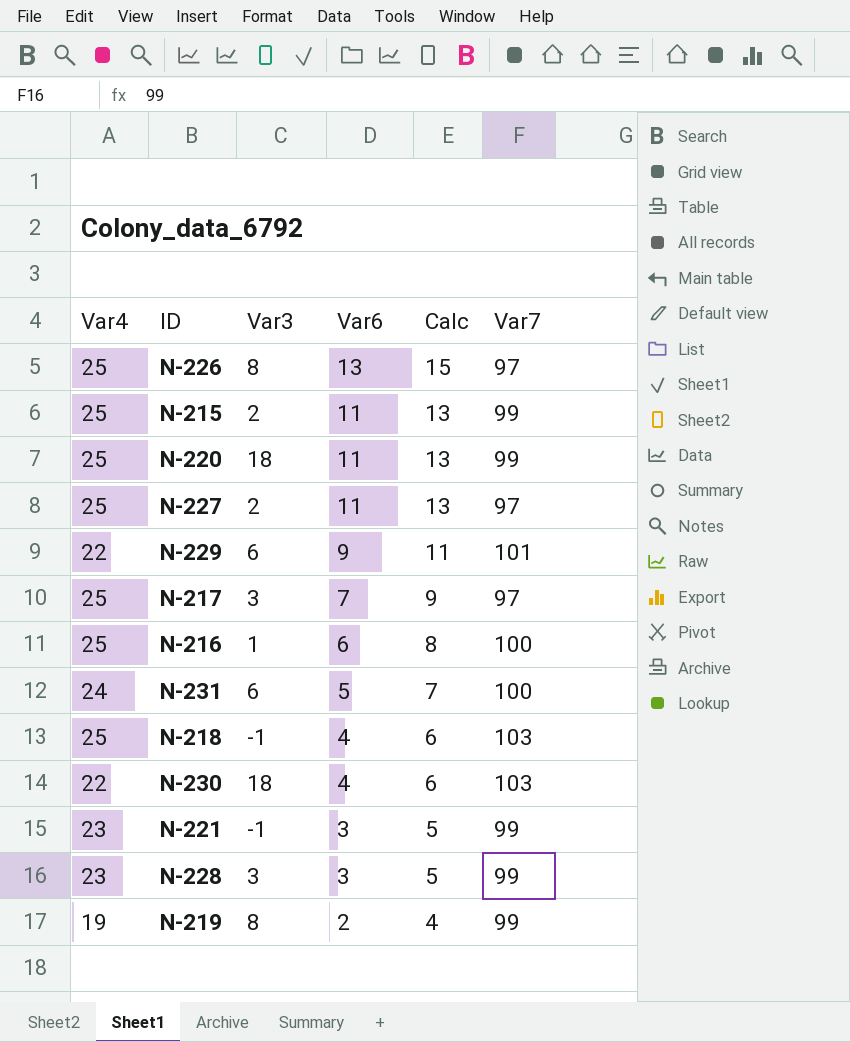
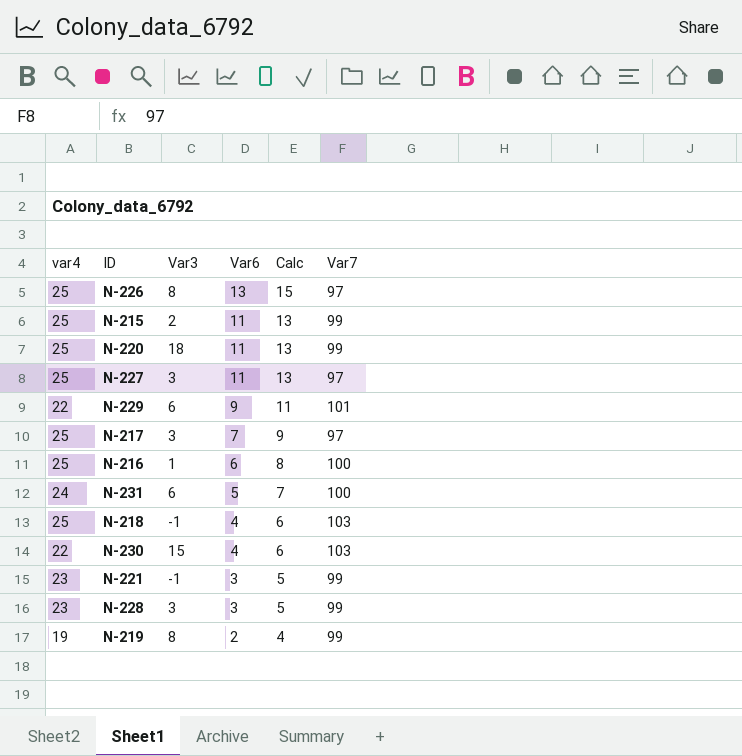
column name: Var4 -> var4
N-227 | Var3: 2 -> 3
N-230 | Var3: 18 -> 15

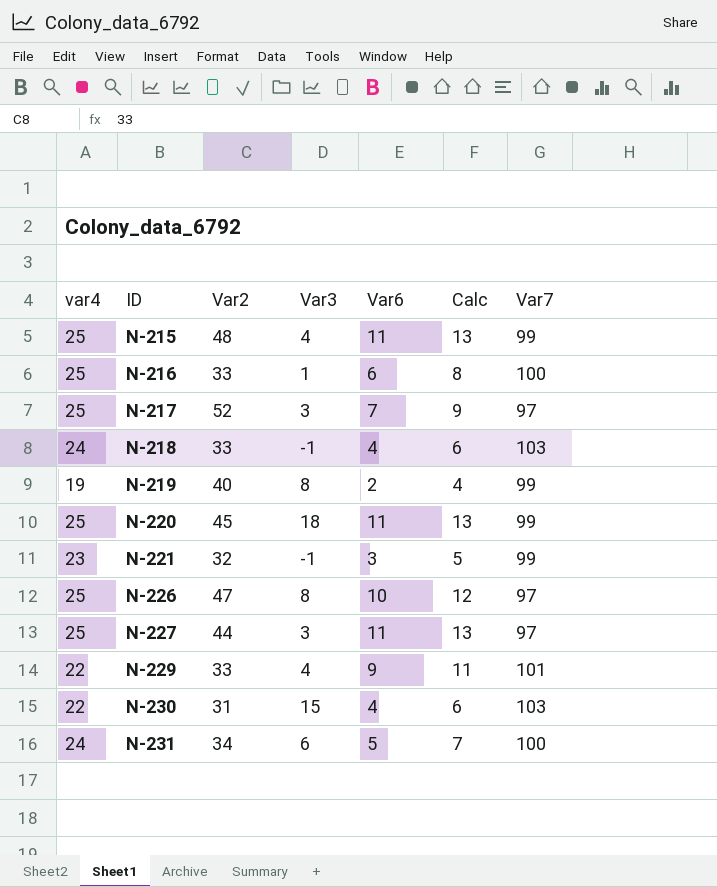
row order: Var6 descending -> ID ascending
column Var2 | position: none -> 3
row N-228: 23 | 3 | 3 | 5 | 99 -> none
N-215 | Var3: 2 -> 4
N-218 | var4: 25 -> 24
N-226 | Var6: 13 -> 10
N-226 | Calc: 15 -> 12
N-229 | Var3: 6 -> 4

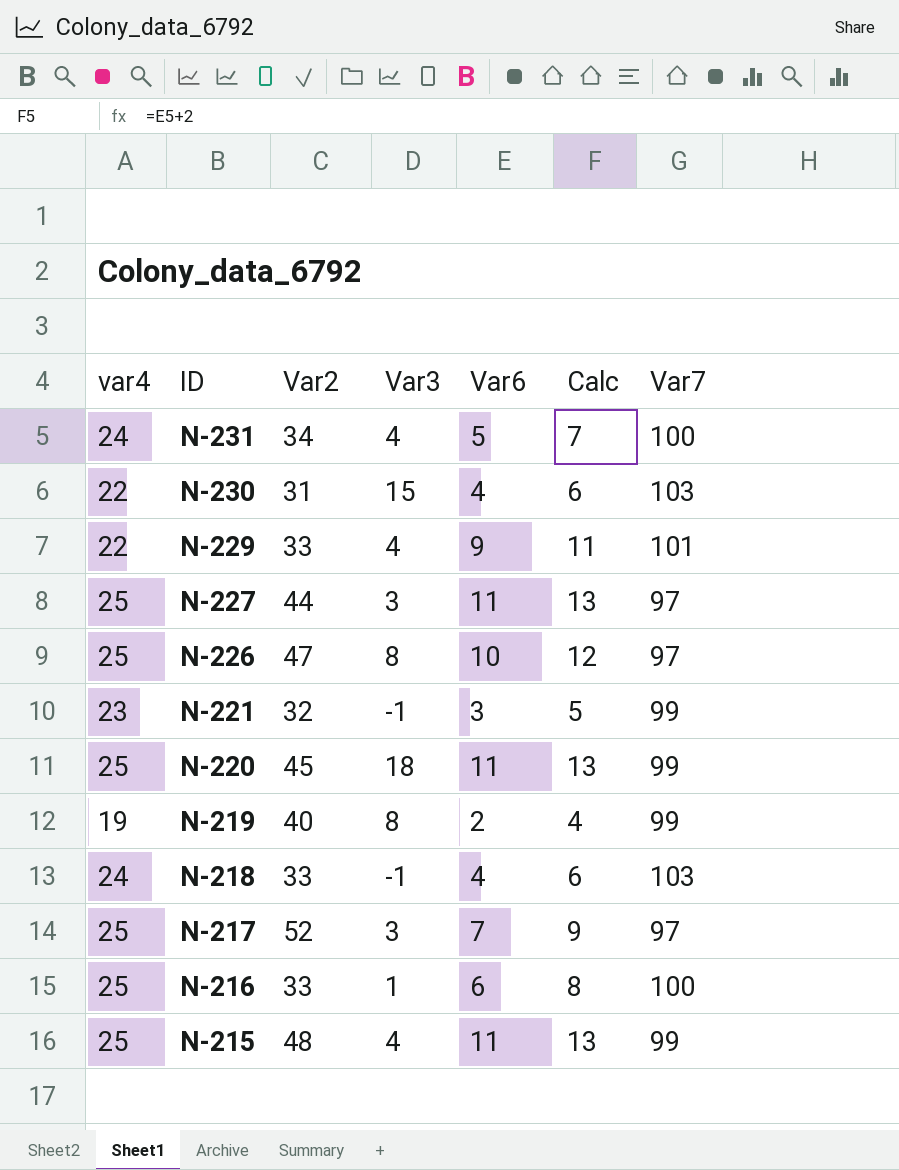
row order: ID ascending -> ID descending
N-231 | Var3: 6 -> 4

